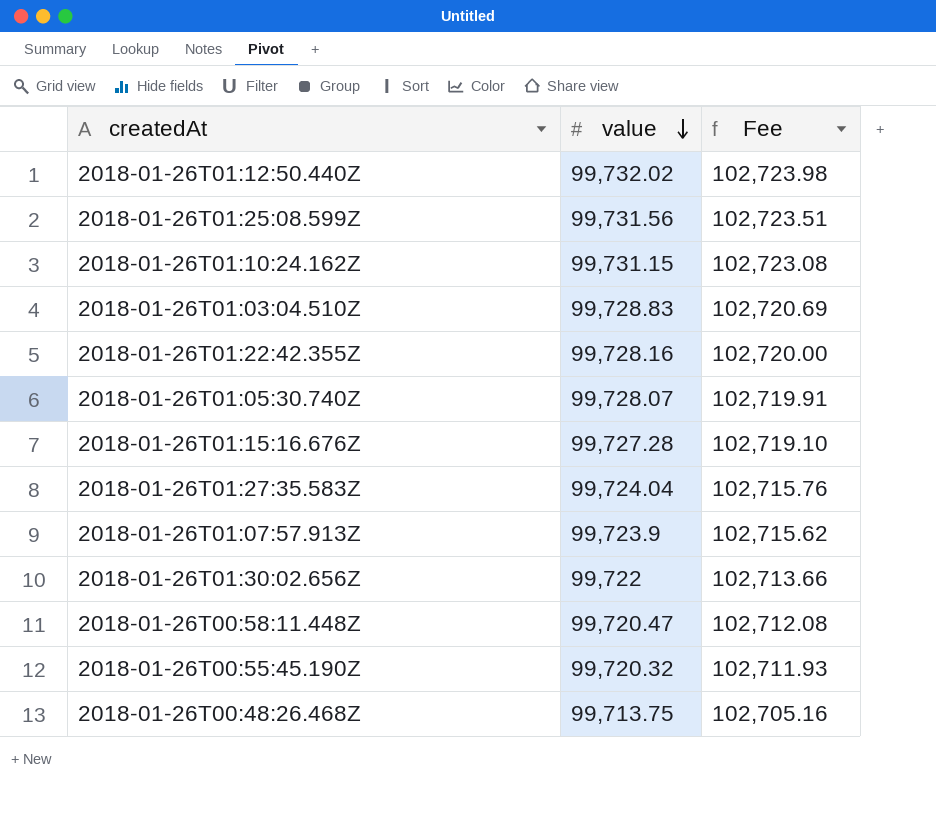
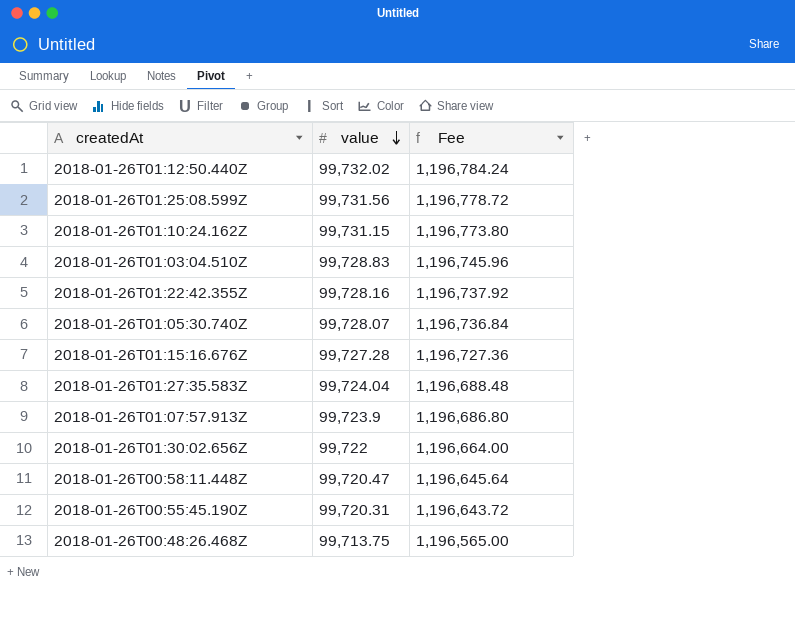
column Fee | formula: [value] * 1.03 -> [value] * 12
2018-01-26T00:55:45.190Z | value: 99,720.32 -> 99,720.31

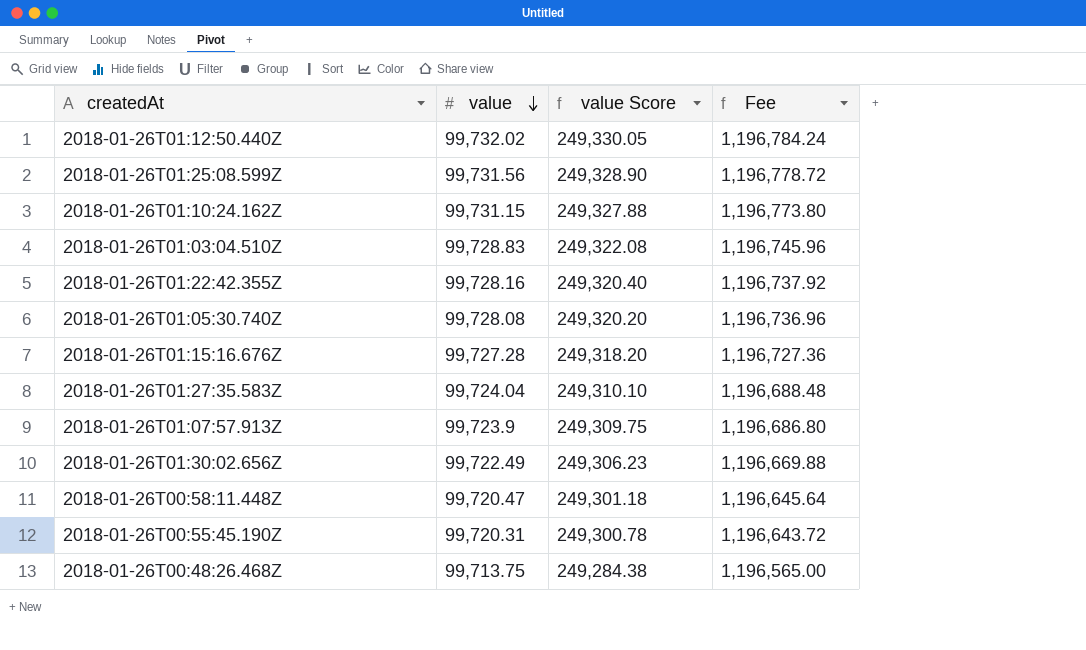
column value Score | formula: none -> [value] * 2.5
2018-01-26T01:05:30.740Z | value: 99,728.07 -> 99,728.08
2018-01-26T01:05:30.740Z | Fee: 1,196,736.84 -> 1,196,736.96
2018-01-26T01:30:02.656Z | value: 99,722 -> 99,722.49
2018-01-26T01:30:02.656Z | Fee: 1,196,664.00 -> 1,196,669.88

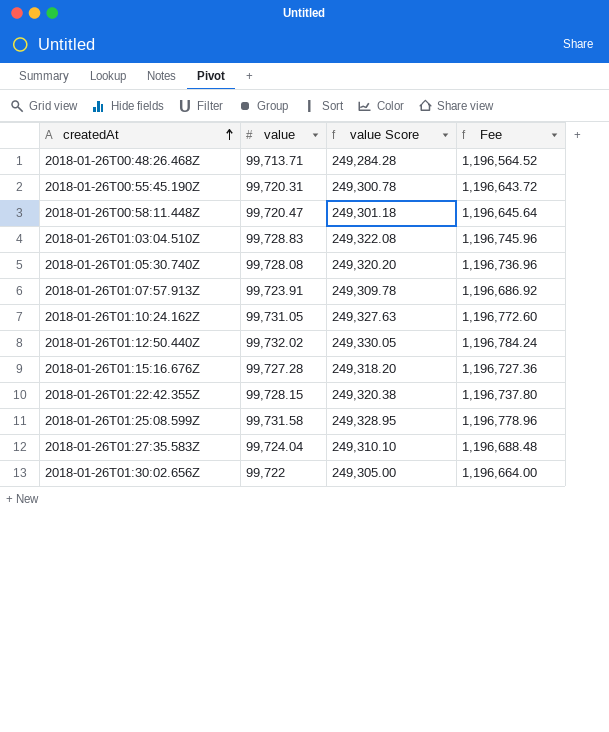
row order: value descending -> createdAt ascending
2018-01-26T00:48:26.468Z | value: 99,713.75 -> 99,713.71
2018-01-26T00:48:26.468Z | value Score: 249,284.38 -> 249,284.28
2018-01-26T00:48:26.468Z | Fee: 1,196,565.00 -> 1,196,564.52
2018-01-26T01:07:57.913Z | value: 99,723.9 -> 99,723.91
2018-01-26T01:07:57.913Z | value Score: 249,309.75 -> 249,309.78
2018-01-26T01:07:57.913Z | Fee: 1,196,686.80 -> 1,196,686.92
2018-01-26T01:10:24.162Z | value: 99,731.15 -> 99,731.05
2018-01-26T01:10:24.162Z | value Score: 249,327.88 -> 249,327.63
2018-01-26T01:10:24.162Z | Fee: 1,196,773.80 -> 1,196,772.60
2018-01-26T01:22:42.355Z | value: 99,728.16 -> 99,728.15
2018-01-26T01:22:42.355Z | value Score: 249,320.40 -> 249,320.38
2018-01-26T01:22:42.355Z | Fee: 1,196,737.92 -> 1,196,737.80
2018-01-26T01:25:08.599Z | value: 99,731.56 -> 99,731.58
2018-01-26T01:25:08.599Z | value Score: 249,328.90 -> 249,328.95
2018-01-26T01:25:08.599Z | Fee: 1,196,778.72 -> 1,196,778.96
2018-01-26T01:30:02.656Z | value: 99,722.49 -> 99,722
2018-01-26T01:30:02.656Z | value Score: 249,306.23 -> 249,305.00
2018-01-26T01:30:02.656Z | Fee: 1,196,669.88 -> 1,196,664.00

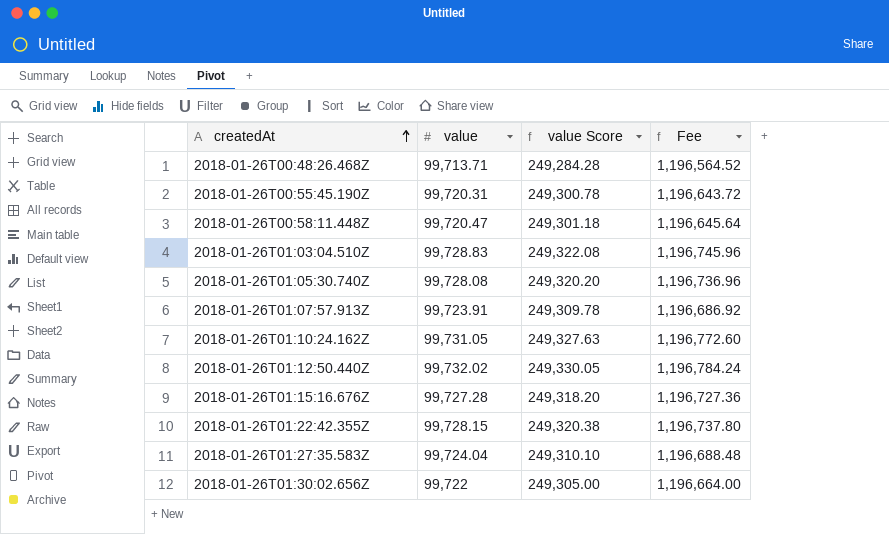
row 2018-01-26T01:25:08.599Z: 99,731.58 | 249,328.95 | 1,196,778.96 -> none

